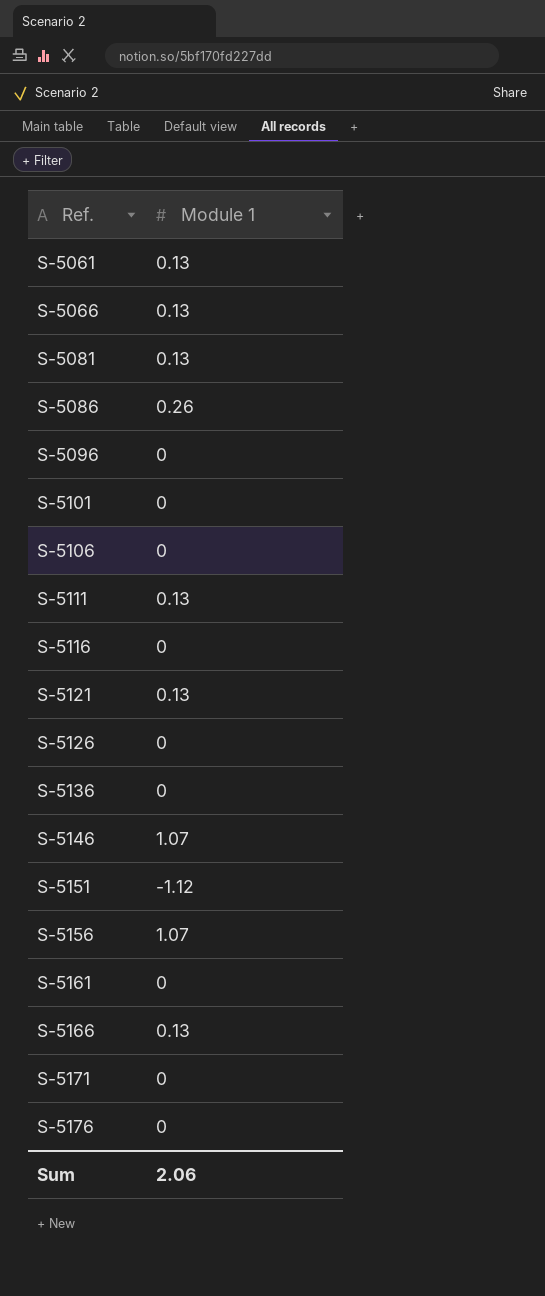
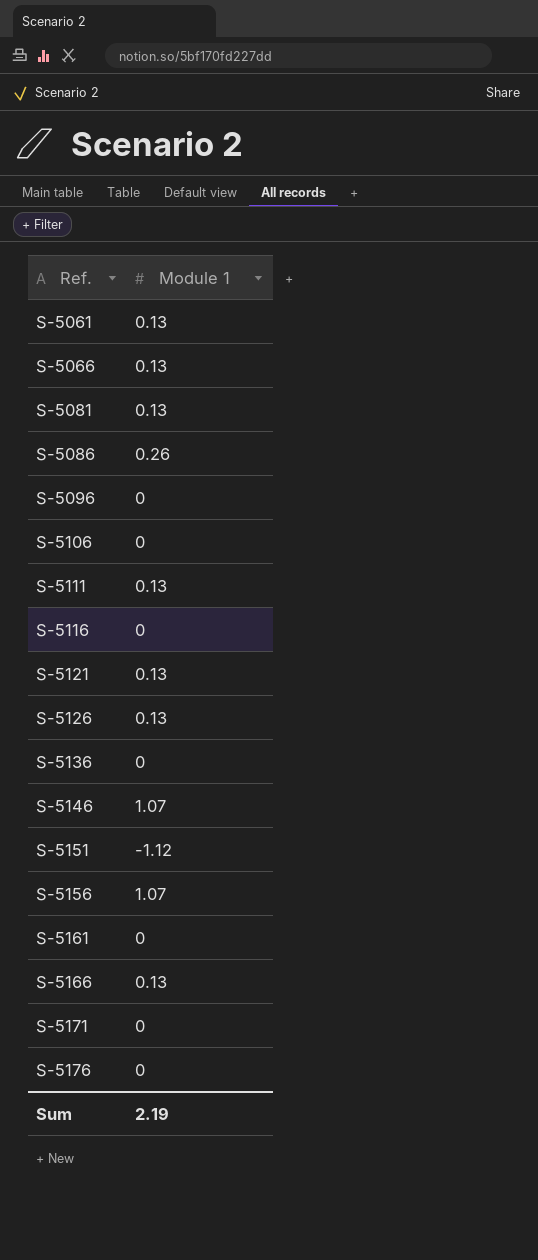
row S-5101: 0 -> none
S-5126 | Module 1: 0 -> 0.13
Sum | Module 1: 2.06 -> 2.19

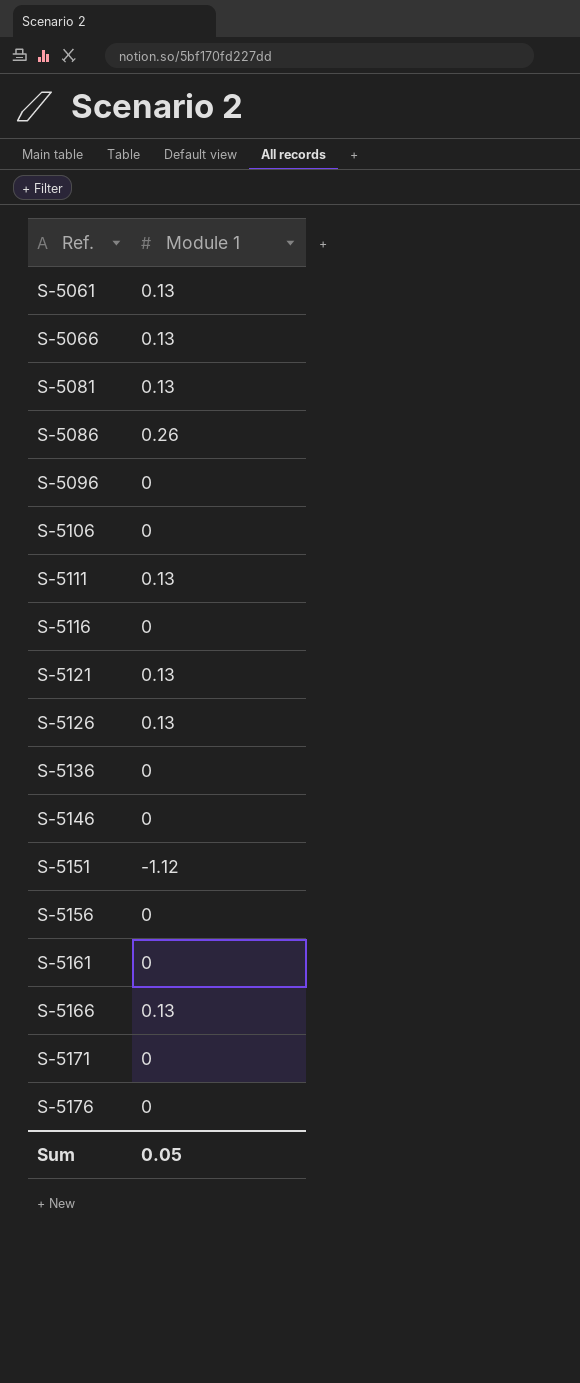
S-5146 | Module 1: 1.07 -> 0
S-5156 | Module 1: 1.07 -> 0
Sum | Module 1: 2.19 -> 0.05

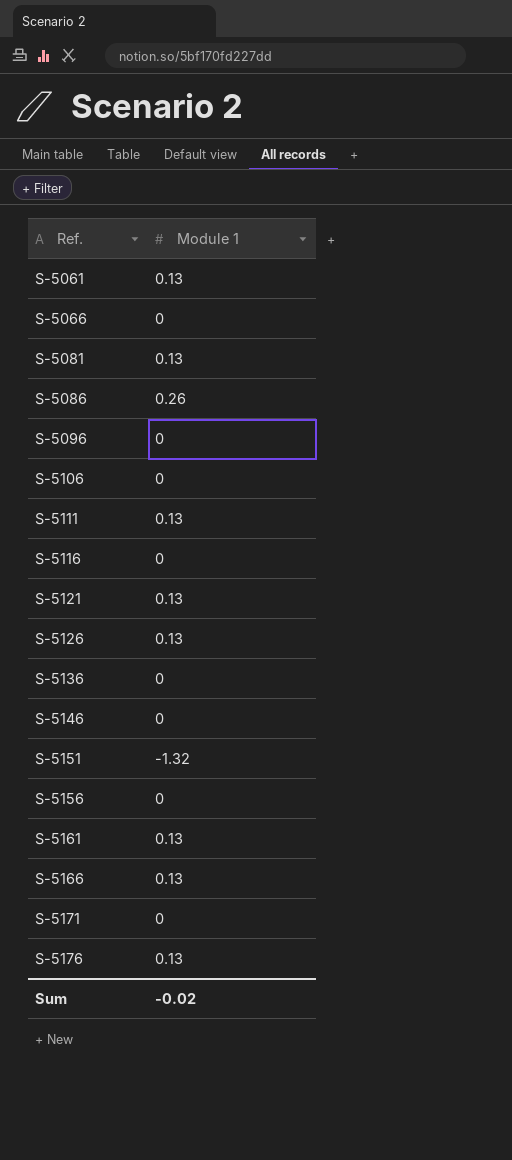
S-5066 | Module 1: 0.13 -> 0
S-5151 | Module 1: -1.12 -> -1.32
S-5161 | Module 1: 0 -> 0.13
S-5176 | Module 1: 0 -> 0.13
Sum | Module 1: 0.05 -> -0.02

